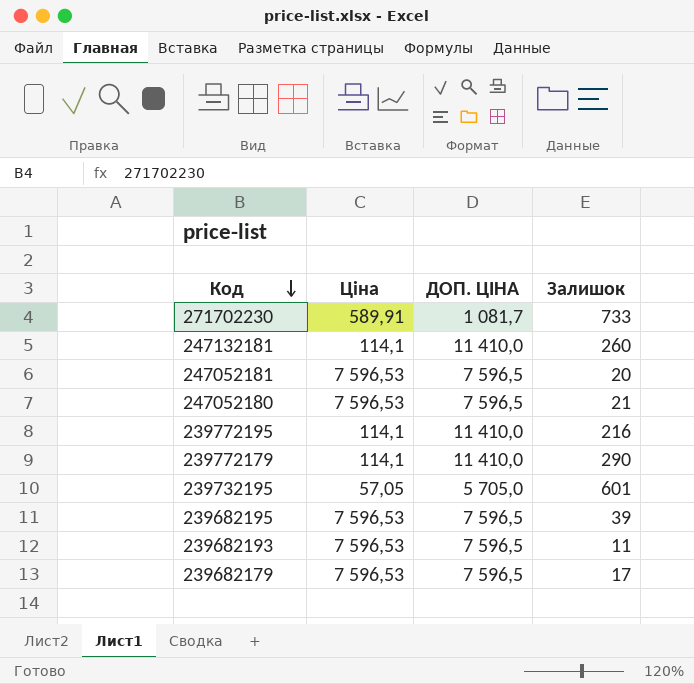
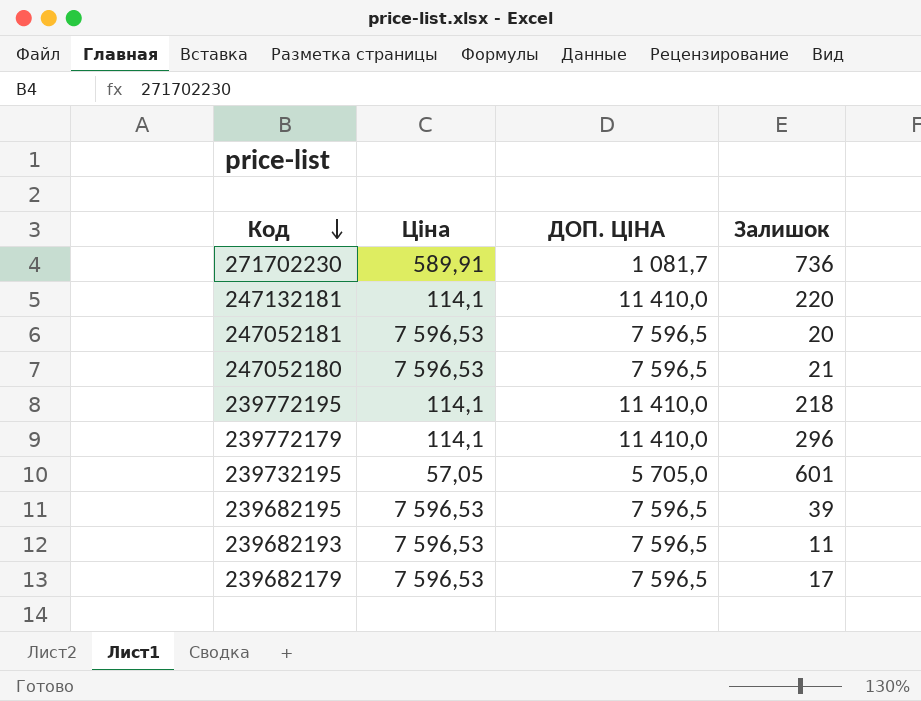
271702230 | Залишок: 733 -> 736
247132181 | Залишок: 260 -> 220
239772195 | Залишок: 216 -> 218
239772179 | Залишок: 290 -> 296

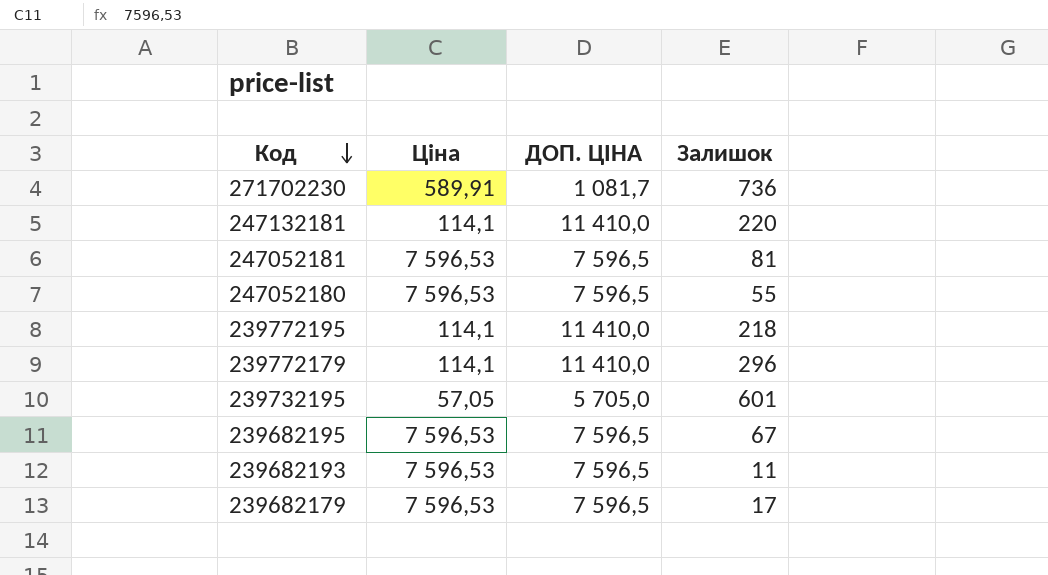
247052181 | Залишок: 20 -> 81
247052180 | Залишок: 21 -> 55
239682195 | Залишок: 39 -> 67

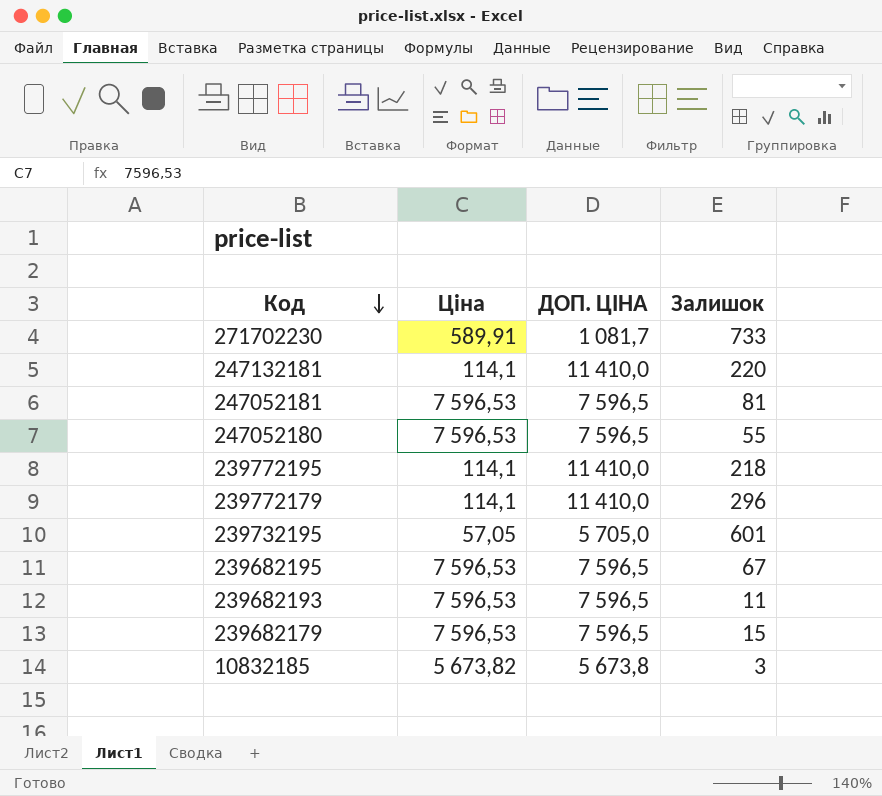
271702230 | Залишок: 736 -> 733
239682179 | Залишок: 17 -> 15
row 10832185: none -> 5 673,82 | 5 673,8 | 3

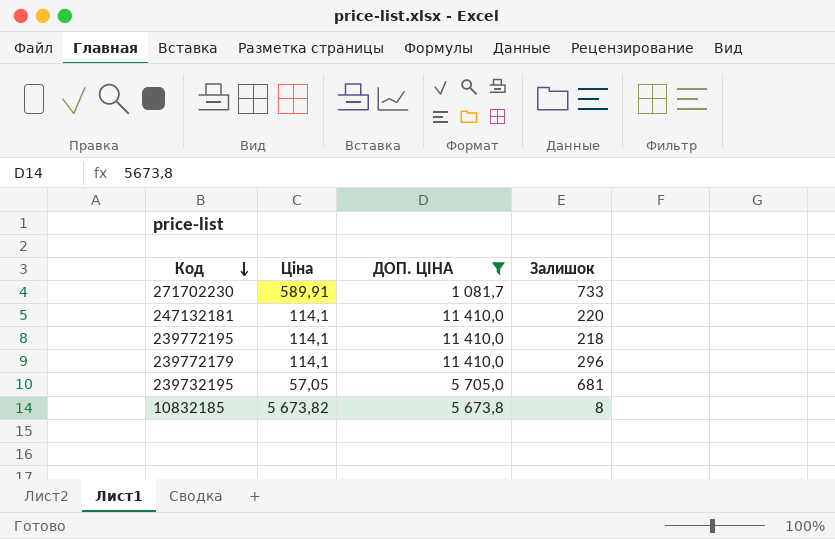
filter: none -> ДОП. ЦІНА != 7 596,5
239732195 | Залишок: 601 -> 681
10832185 | Залишок: 3 -> 8

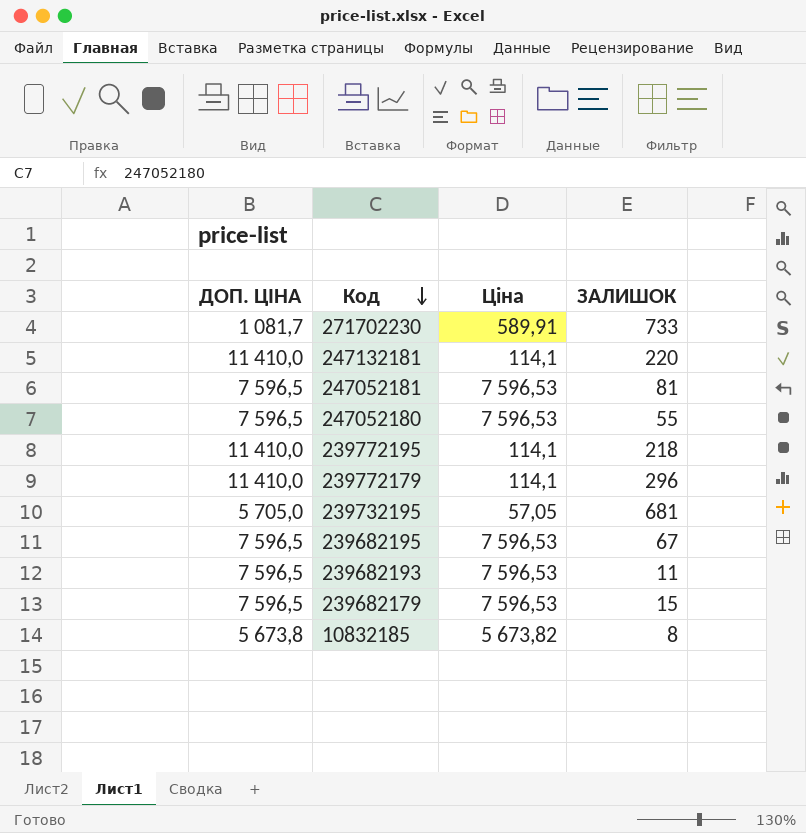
filter: ДОП. ЦІНА != 7 596,5 -> none
column ДОП. ЦІНА | position: 3 -> 1
column name: Залишок -> ЗАЛИШОК

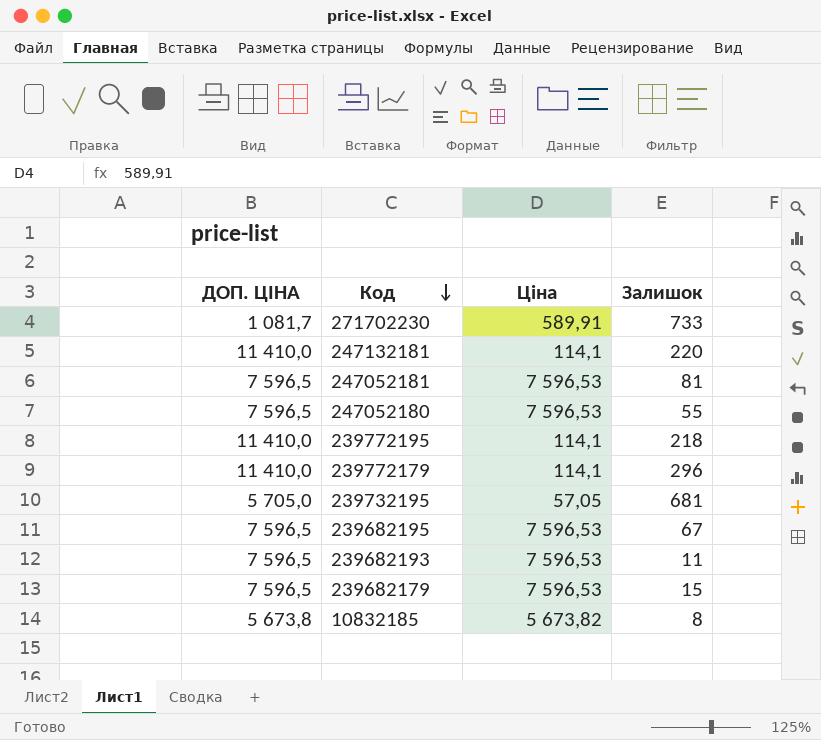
column name: ЗАЛИШОК -> Залишок

